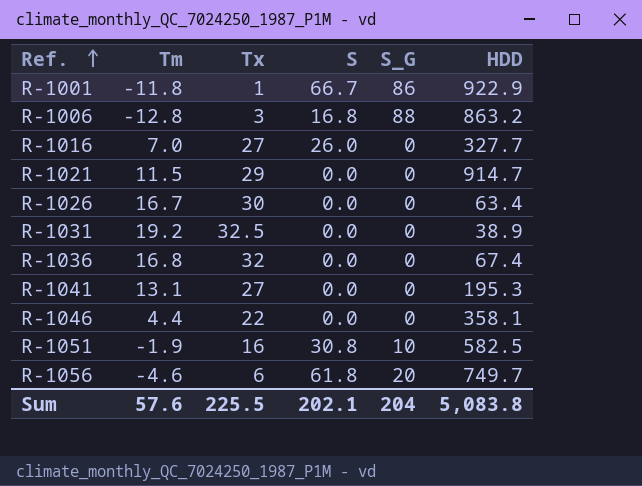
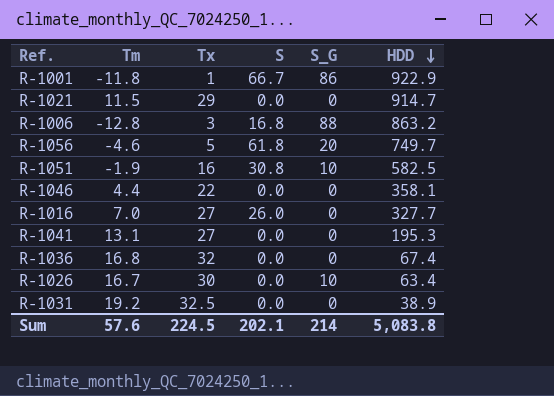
row order: Ref. ascending -> HDD descending
R-1056 | Tx: 6 -> 5
R-1026 | S_G: 0 -> 10
Sum | Tx: 225.5 -> 224.5
Sum | S_G: 204 -> 214

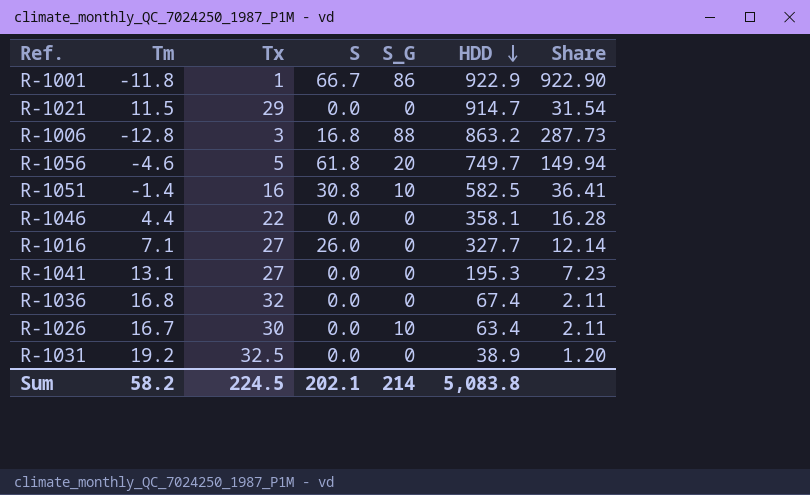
column Share | formula: none -> [HDD] / [Tx]
R-1051 | Tm: -1.9 -> -1.4
R-1016 | Tm: 7.0 -> 7.1
Sum | Tm: 57.6 -> 58.2

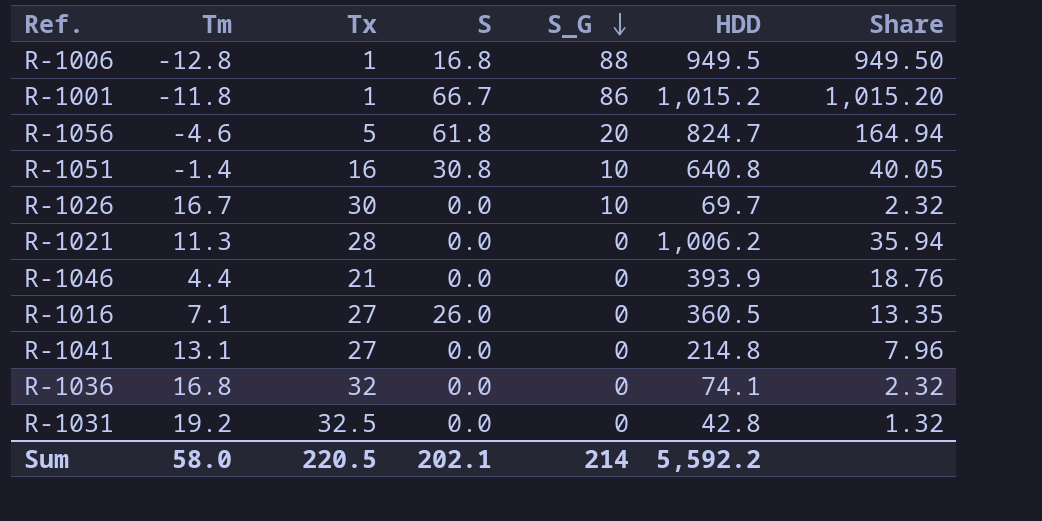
row order: HDD descending -> S_G descending
R-1006 | Tx: 3 -> 1
R-1006 | HDD: 863.2 -> 949.5
R-1006 | Share: 287.73 -> 949.50
R-1001 | HDD: 922.9 -> 1,015.2
R-1001 | Share: 922.90 -> 1,015.20
R-1056 | HDD: 749.7 -> 824.7
R-1056 | Share: 149.94 -> 164.94
R-1051 | HDD: 582.5 -> 640.8
R-1051 | Share: 36.41 -> 40.05
R-1026 | HDD: 63.4 -> 69.7
R-1026 | Share: 2.11 -> 2.32
R-1021 | Tm: 11.5 -> 11.3
R-1021 | Tx: 29 -> 28
R-1021 | HDD: 914.7 -> 1,006.2
R-1021 | Share: 31.54 -> 35.94
R-1046 | Tx: 22 -> 21
R-1046 | HDD: 358.1 -> 393.9
R-1046 | Share: 16.28 -> 18.76
R-1016 | HDD: 327.7 -> 360.5
R-1016 | Share: 12.14 -> 13.35
R-1041 | HDD: 195.3 -> 214.8
R-1041 | Share: 7.23 -> 7.96
R-1036 | HDD: 67.4 -> 74.1
R-1036 | Share: 2.11 -> 2.32
R-1031 | HDD: 38.9 -> 42.8
R-1031 | Share: 1.20 -> 1.32
Sum | Tm: 58.2 -> 58.0
Sum | Tx: 224.5 -> 220.5
Sum | HDD: 5,083.8 -> 5,592.2

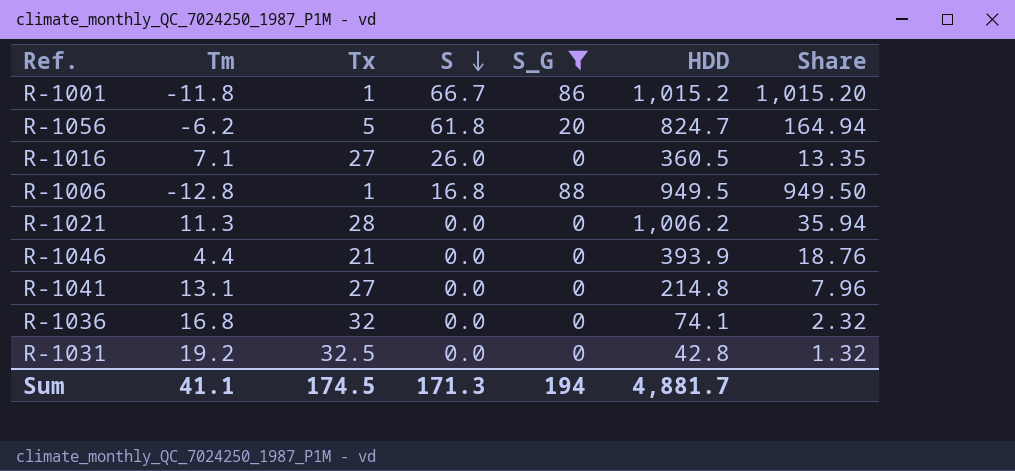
filter: none -> S_G != 10
row order: S_G descending -> S descending
R-1056 | Tm: -4.6 -> -6.2
Sum | Tm: 58.0 -> 41.1
Sum | Tx: 220.5 -> 174.5
Sum | S: 202.1 -> 171.3
Sum | S_G: 214 -> 194
Sum | HDD: 5,592.2 -> 4,881.7

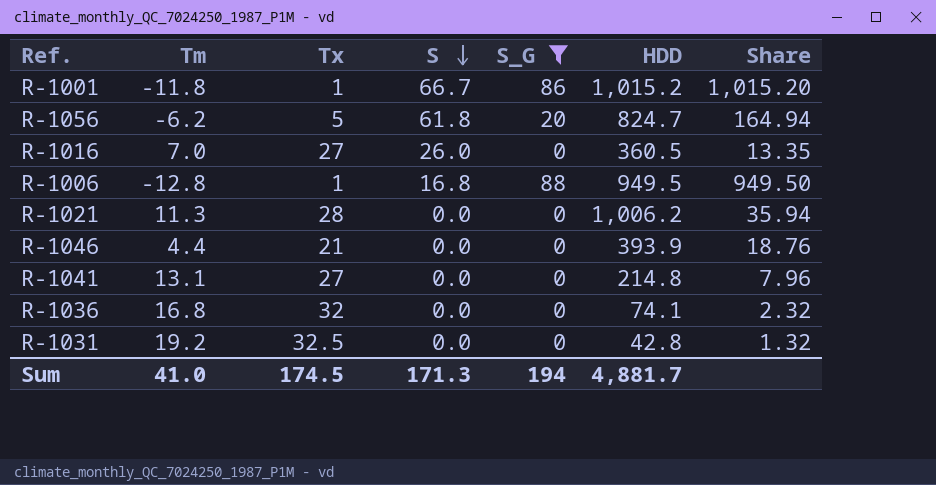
R-1016 | Tm: 7.1 -> 7.0
Sum | Tm: 41.1 -> 41.0

